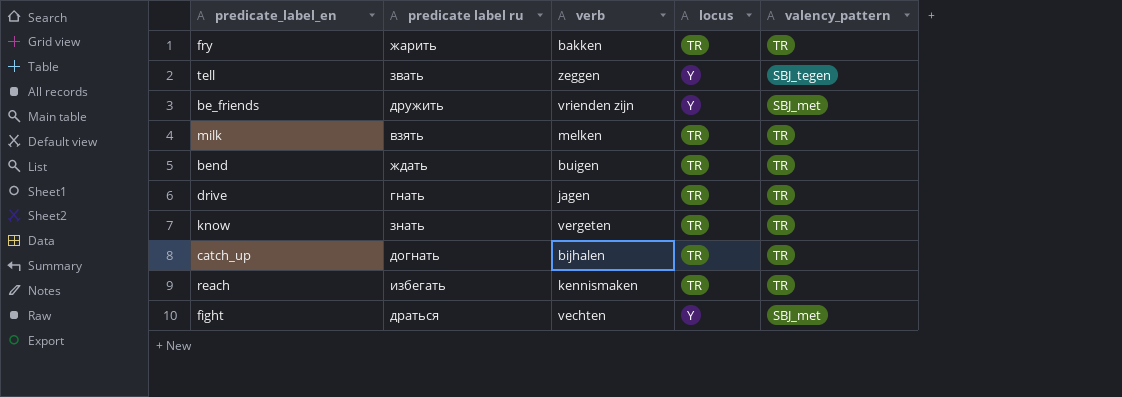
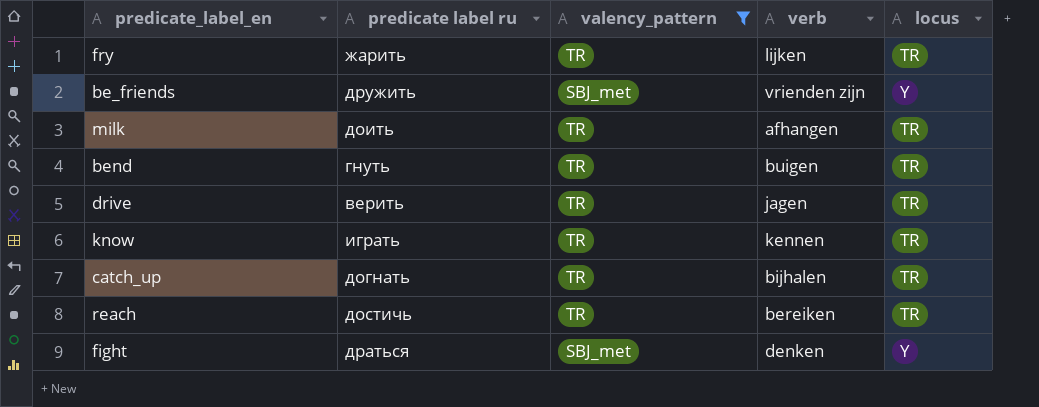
filter: none -> valency_pattern != SBJ_tegen
column valency_pattern | position: 5 -> 3
fry | verb: bakken -> lijken
milk | predicate label ru: взять -> доить
milk | verb: melken -> afhangen
bend | predicate label ru: ждать -> гнуть
drive | predicate label ru: гнать -> верить
know | predicate label ru: знать -> играть
know | verb: vergeten -> kennen
reach | predicate label ru: избегать -> достичь
reach | verb: kennismaken -> bereiken
fight | verb: vechten -> denken

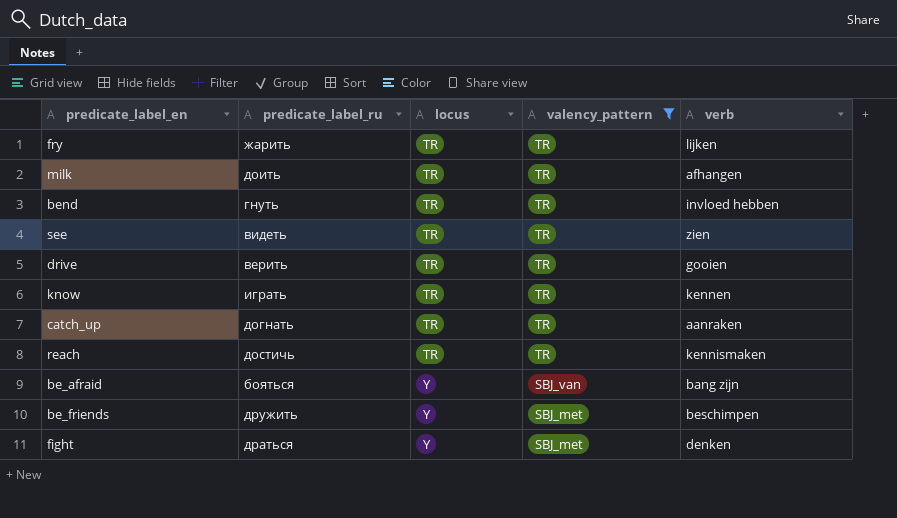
row order: none -> locus ascending
column name: predicate label ru -> predicate_label_ru
column locus | position: 5 -> 3
bend | verb: buigen -> invloed hebben
row see: none -> видеть | TR | TR | zien
drive | verb: jagen -> gooien
catch_up | verb: bijhalen -> aanraken
reach | verb: bereiken -> kennismaken
row be_afraid: none -> бояться | Y | SBJ_van | bang zijn
be_friends | verb: vrienden zijn -> beschimpen

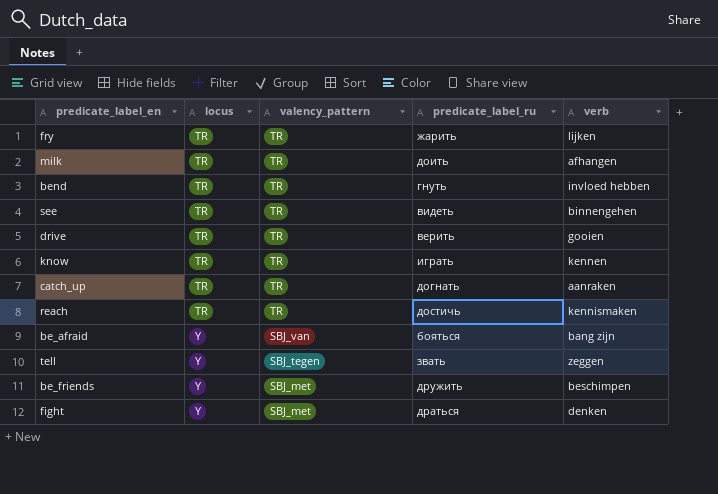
filter: valency_pattern != SBJ_tegen -> none
column predicate_label_ru | position: 2 -> 4
see | verb: zien -> binnengehen

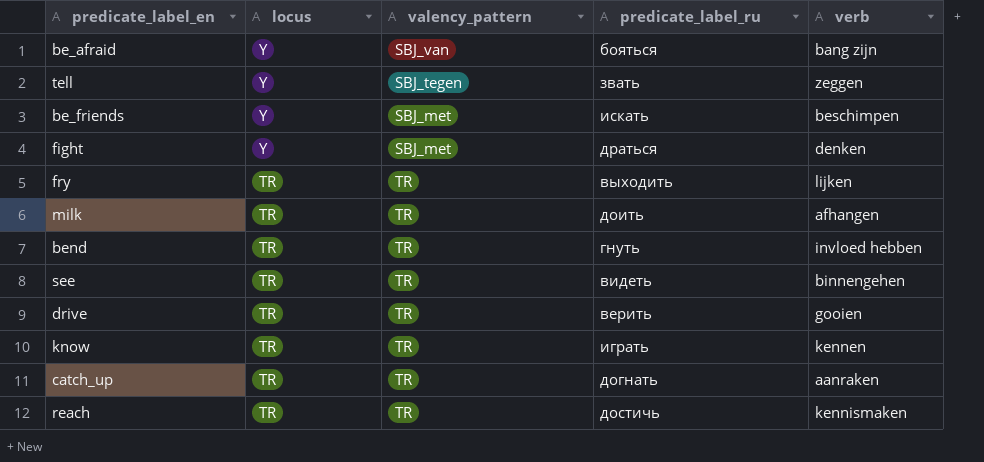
row order: locus ascending -> locus descending
be_friends | predicate_label_ru: дружить -> искать
fry | predicate_label_ru: жарить -> выходить

